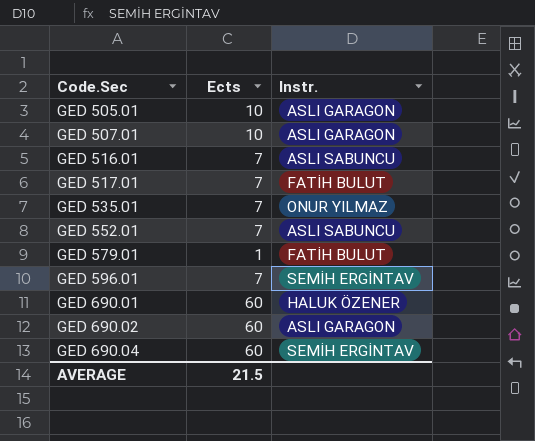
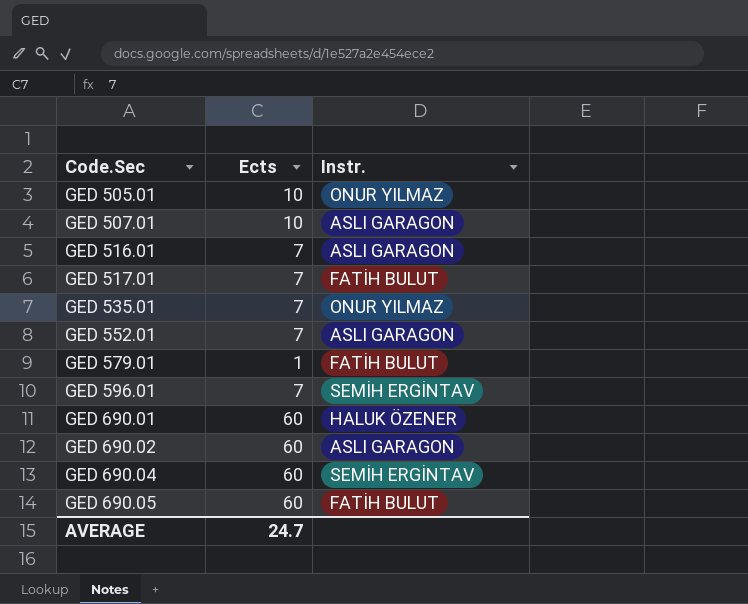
GED 505.01 | Instr.: ASLI GARAGON -> ONUR YILMAZ
GED 516.01 | Instr.: ASLI SABUNCU -> ASLI GARAGON
GED 552.01 | Instr.: ASLI SABUNCU -> ASLI GARAGON
row GED 690.05: none -> 60 | FATİH BULUT
AVERAGE | Ects: 21.5 -> 24.7

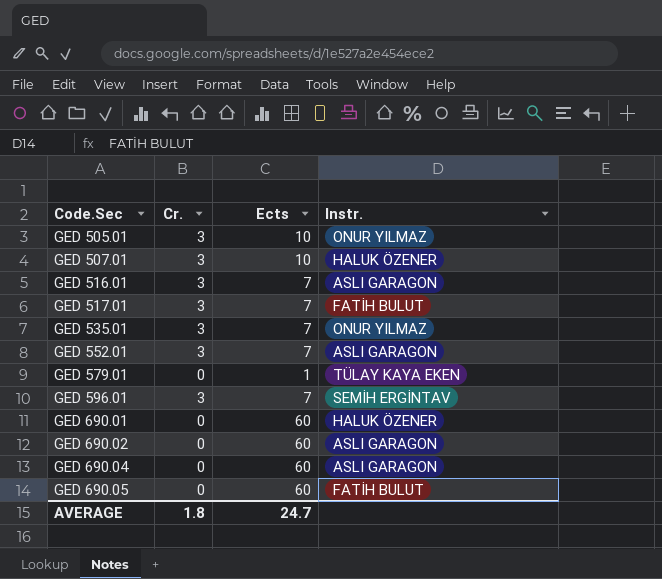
column Cr. | position: none -> 2
GED 507.01 | Instr.: ASLI GARAGON -> HALUK ÖZENER
GED 579.01 | Instr.: FATİH BULUT -> TÜLAY KAYA EKEN
GED 690.04 | Instr.: SEMİH ERGİNTAV -> ASLI GARAGON

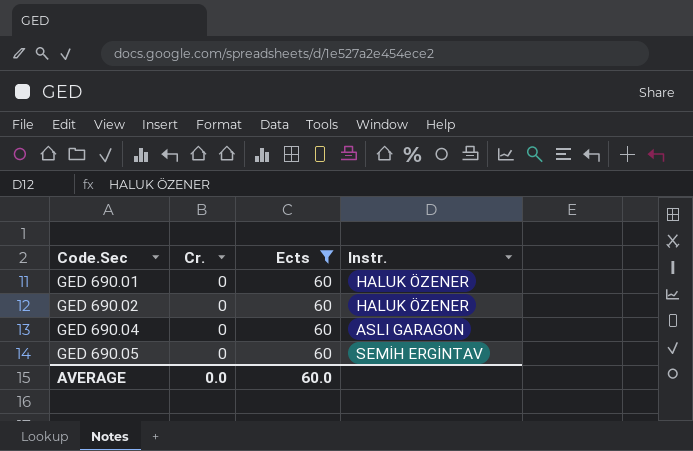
filter: none -> Ects = 60
GED 690.02 | Instr.: ASLI GARAGON -> HALUK ÖZENER
GED 690.05 | Instr.: FATİH BULUT -> SEMİH ERGİNTAV
AVERAGE | Cr.: 1.8 -> 0.0
AVERAGE | Ects: 24.7 -> 60.0

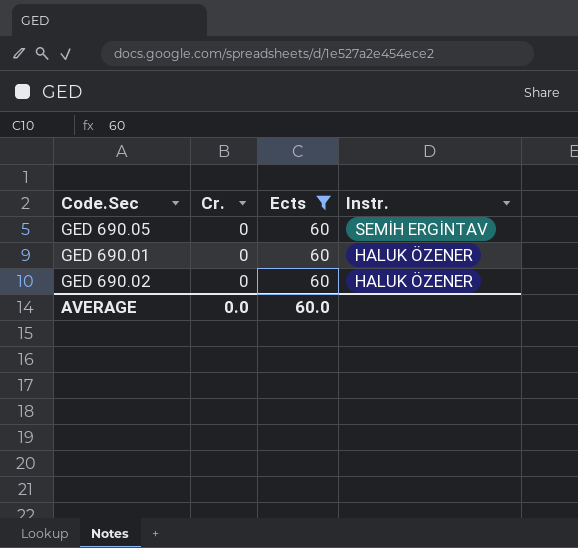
row order: Code.Sec ascending -> Instr. descending
row GED 690.04: 0 | 60 | ASLI GARAGON -> none

